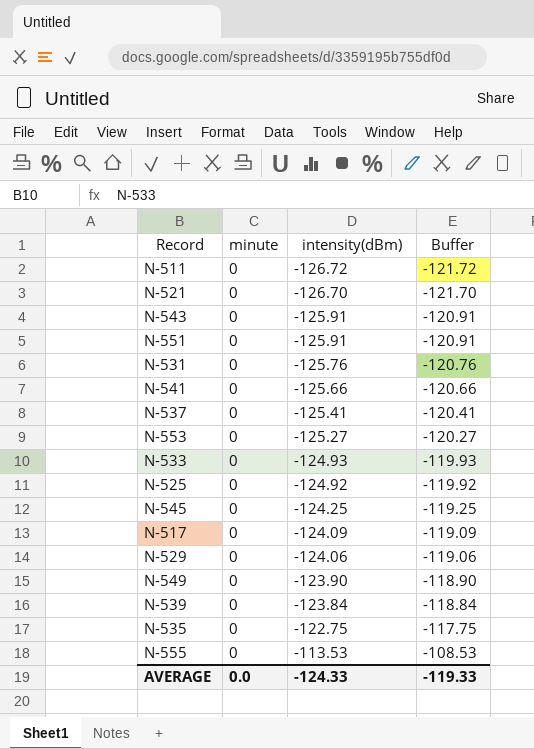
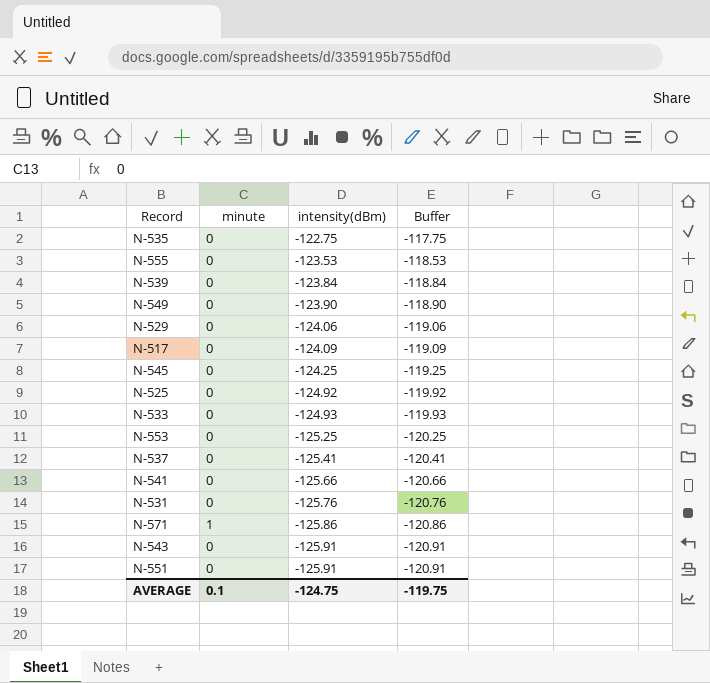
row order: intensity(dBm) ascending -> intensity(dBm) descending
row N-511: 0 | -126.72 | -121.72 -> none
row N-521: 0 | -126.70 | -121.70 -> none
N-555 | intensity(dBm): -113.53 -> -123.53
N-555 | Buffer: -108.53 -> -118.53
N-553 | intensity(dBm): -125.27 -> -125.25
N-553 | Buffer: -120.27 -> -120.25
row N-571: none -> 1 | -125.86 | -120.86
AVERAGE | minute: 0.0 -> 0.1
AVERAGE | intensity(dBm): -124.33 -> -124.75
AVERAGE | Buffer: -119.33 -> -119.75

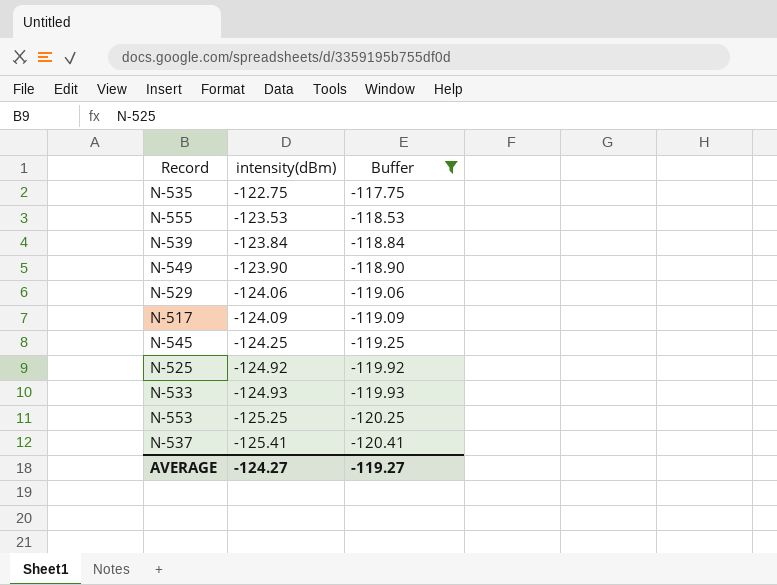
filter: none -> Buffer >= -120.41
column minute | position: 2 -> none
AVERAGE | intensity(dBm): -124.75 -> -124.27
AVERAGE | Buffer: -119.75 -> -119.27

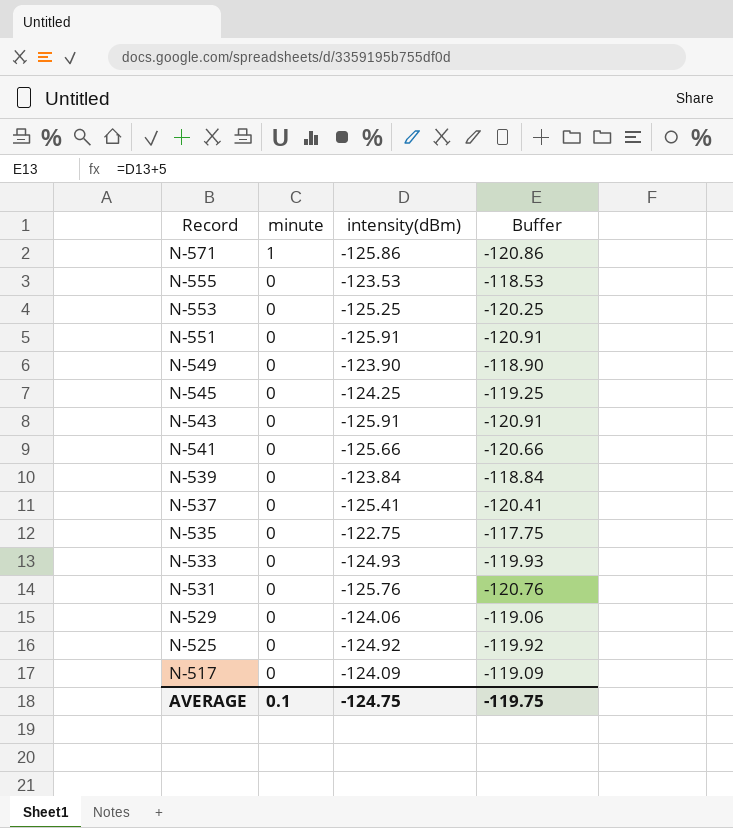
filter: Buffer >= -120.41 -> none
row order: intensity(dBm) descending -> Record descending
column minute | position: none -> 2
AVERAGE | intensity(dBm): -124.27 -> -124.75
AVERAGE | Buffer: -119.27 -> -119.75

